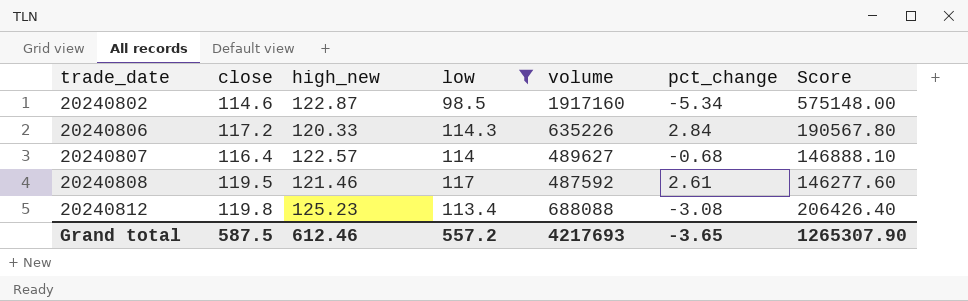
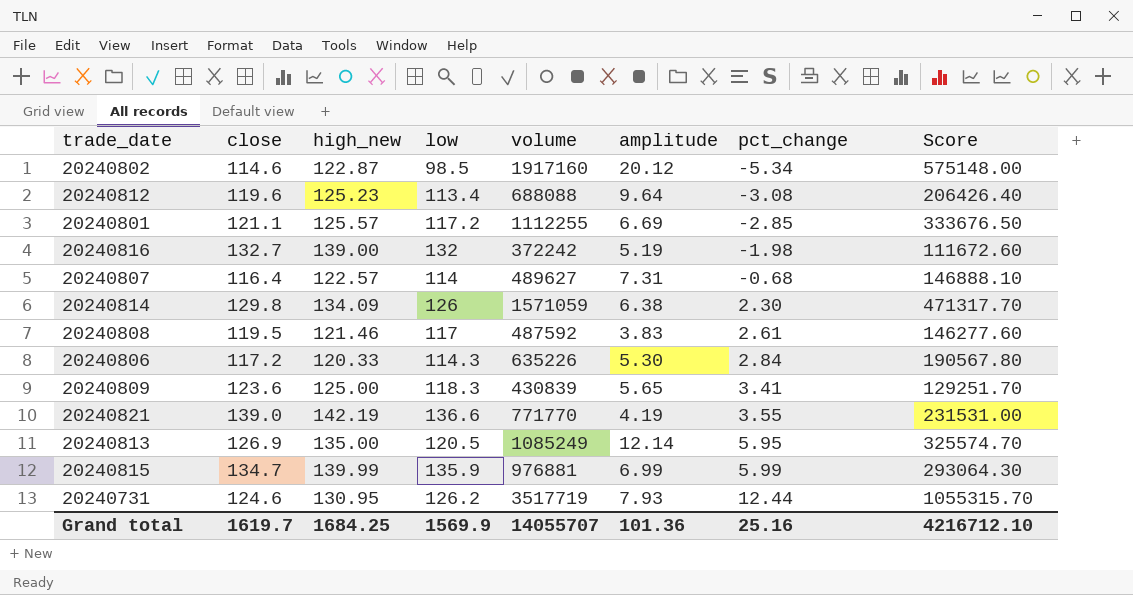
filter: low <= 117 -> none
row order: trade_date ascending -> pct_change ascending
column amplitude | position: none -> 6
20240812 | close: 119.8 -> 119.6
Grand total | close: 587.5 -> 1619.7
Grand total | high_new: 612.46 -> 1684.25
Grand total | low: 557.2 -> 1569.9
Grand total | volume: 4217693 -> 14055707
Grand total | pct_change: -3.65 -> 25.16
Grand total | Score: 1265307.90 -> 4216712.10

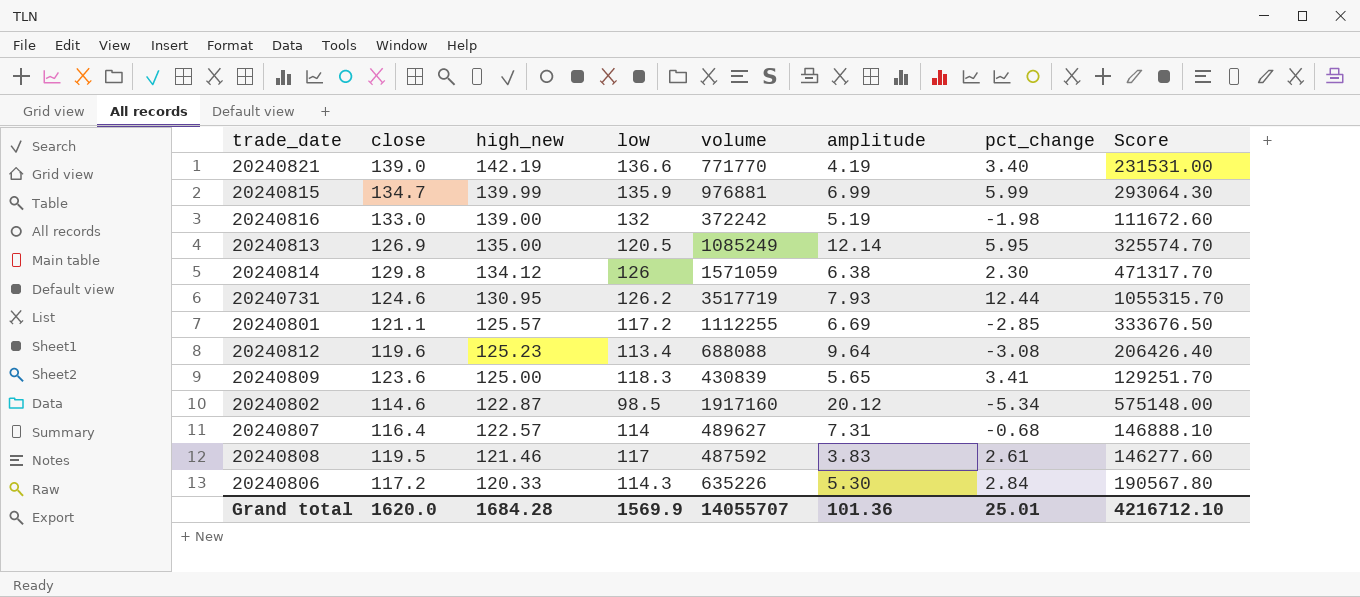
row order: pct_change ascending -> high_new descending
20240821 | pct_change: 3.55 -> 3.40
20240816 | close: 132.7 -> 133.0
20240814 | high_new: 134.09 -> 134.12
Grand total | close: 1619.7 -> 1620.0
Grand total | high_new: 1684.25 -> 1684.28
Grand total | pct_change: 25.16 -> 25.01

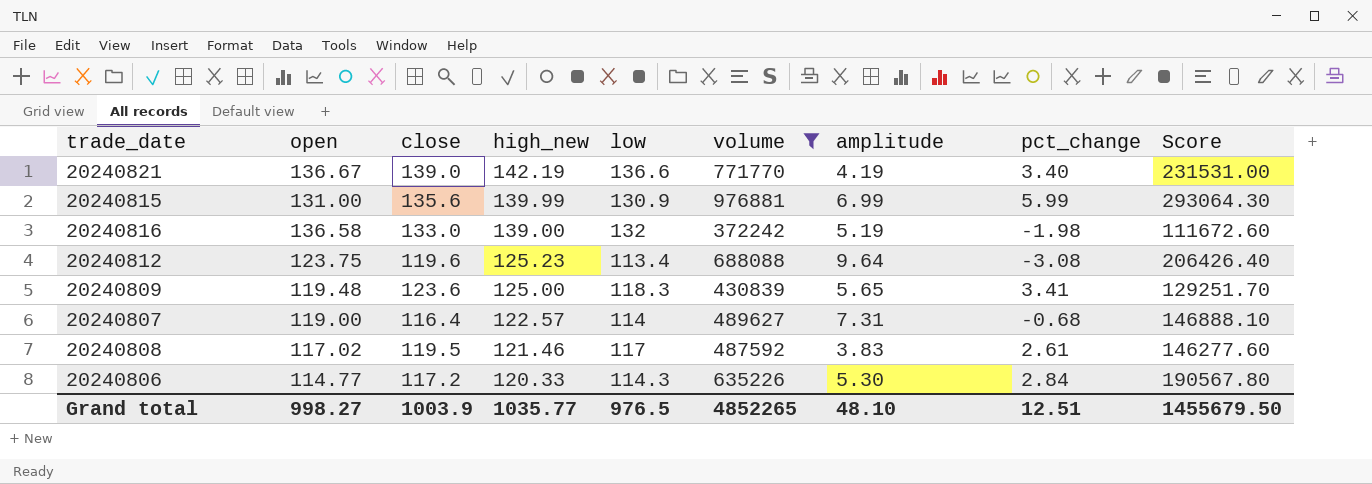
filter: none -> volume <= 976881
column open | position: none -> 2
20240815 | close: 134.7 -> 135.6
20240815 | low: 135.9 -> 130.9
Grand total | close: 1620.0 -> 1003.9
Grand total | high_new: 1684.28 -> 1035.77
Grand total | low: 1569.9 -> 976.5
Grand total | volume: 14055707 -> 4852265
Grand total | amplitude: 101.36 -> 48.10
Grand total | pct_change: 25.01 -> 12.51
Grand total | Score: 4216712.10 -> 1455679.50

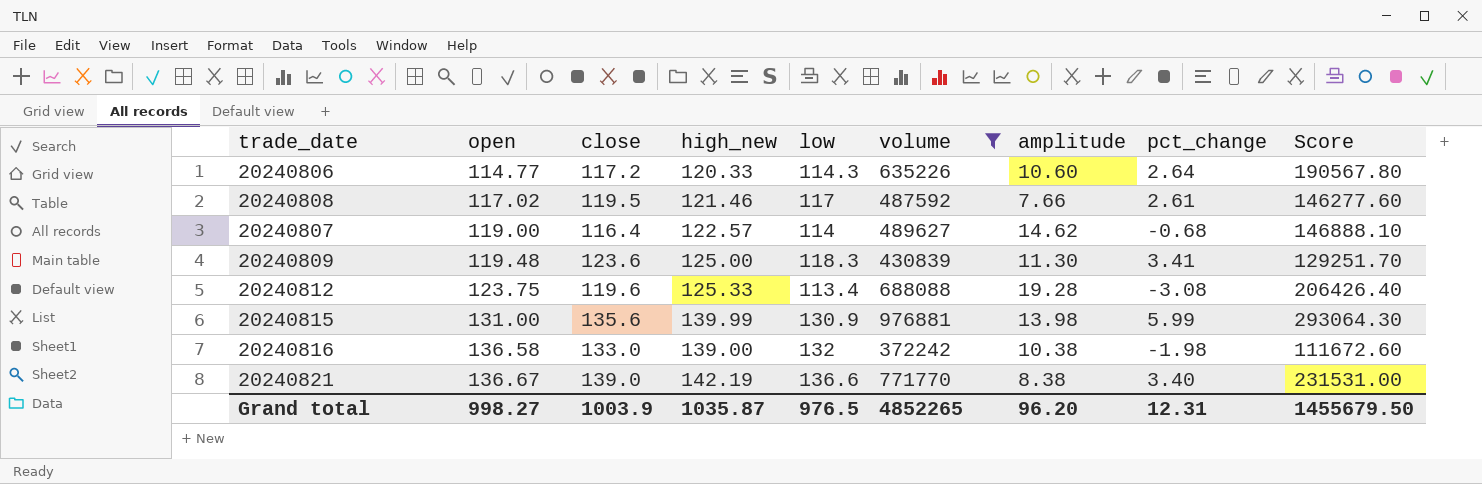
row order: high_new descending -> open ascending
20240806 | amplitude: 5.30 -> 10.60
20240806 | pct_change: 2.84 -> 2.64
20240808 | amplitude: 3.83 -> 7.66
20240807 | amplitude: 7.31 -> 14.62
20240809 | amplitude: 5.65 -> 11.30
20240812 | high_new: 125.23 -> 125.33
20240812 | amplitude: 9.64 -> 19.28
20240815 | amplitude: 6.99 -> 13.98
20240816 | amplitude: 5.19 -> 10.38
20240821 | amplitude: 4.19 -> 8.38
Grand total | high_new: 1035.77 -> 1035.87
Grand total | amplitude: 48.10 -> 96.20
Grand total | pct_change: 12.51 -> 12.31

